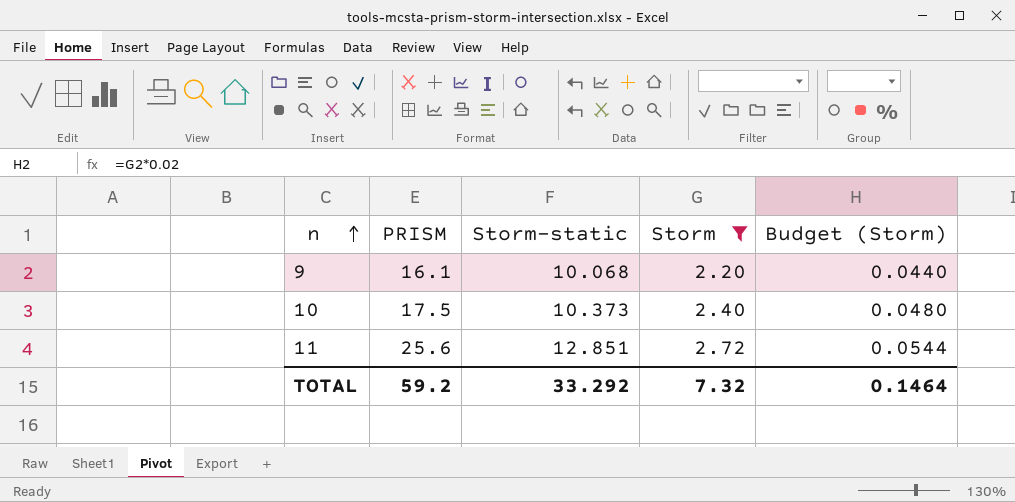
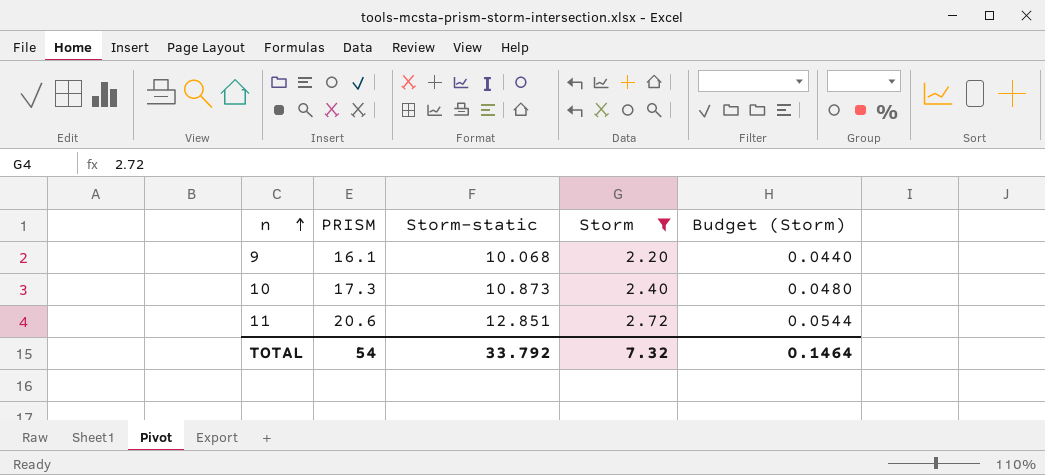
10 | PRISM: 17.5 -> 17.3
10 | Storm-static: 10.373 -> 10.873
11 | PRISM: 25.6 -> 20.6
TOTAL | PRISM: 59.2 -> 54
TOTAL | Storm-static: 33.292 -> 33.792

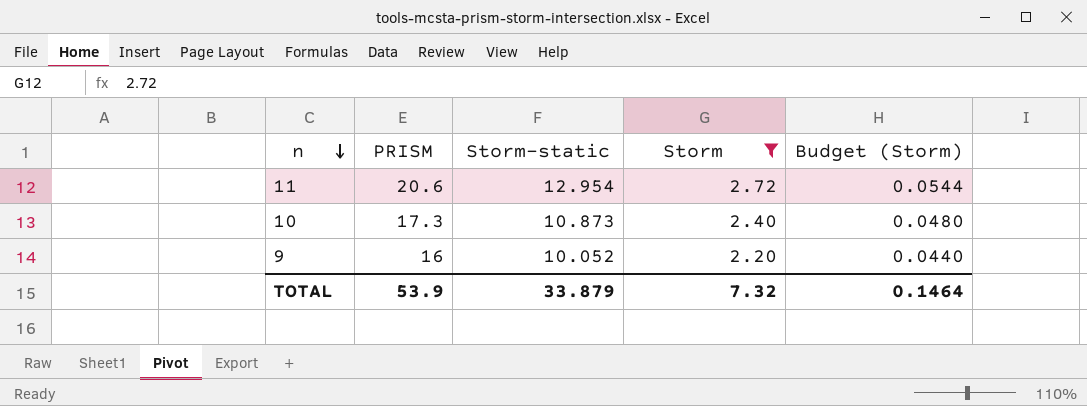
row order: n ascending -> n descending
11 | Storm-static: 12.851 -> 12.954
9 | PRISM: 16.1 -> 16
9 | Storm-static: 10.068 -> 10.052
TOTAL | PRISM: 54 -> 53.9
TOTAL | Storm-static: 33.792 -> 33.879

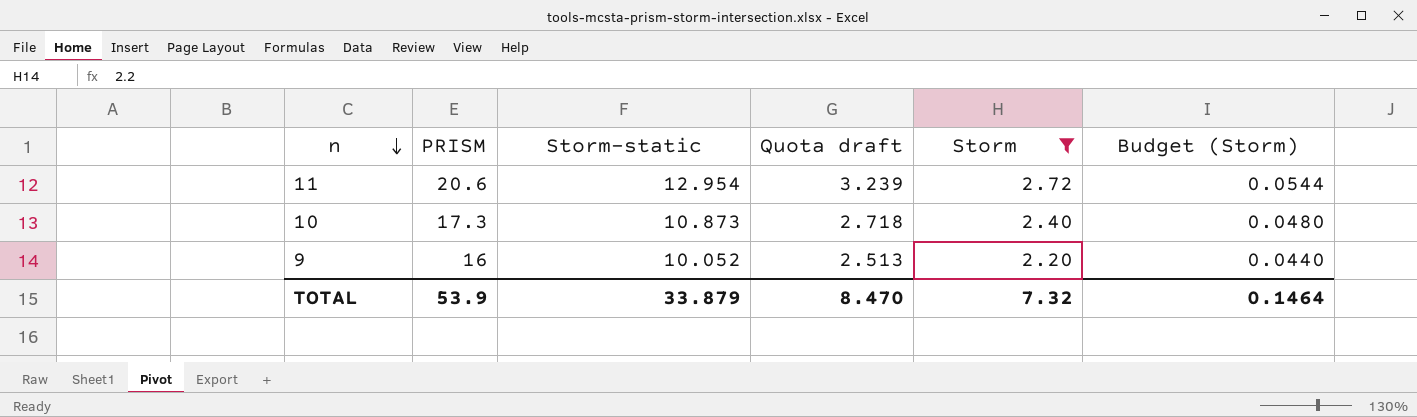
column Quota draft | formula: none -> [Storm-static] * 0.25

